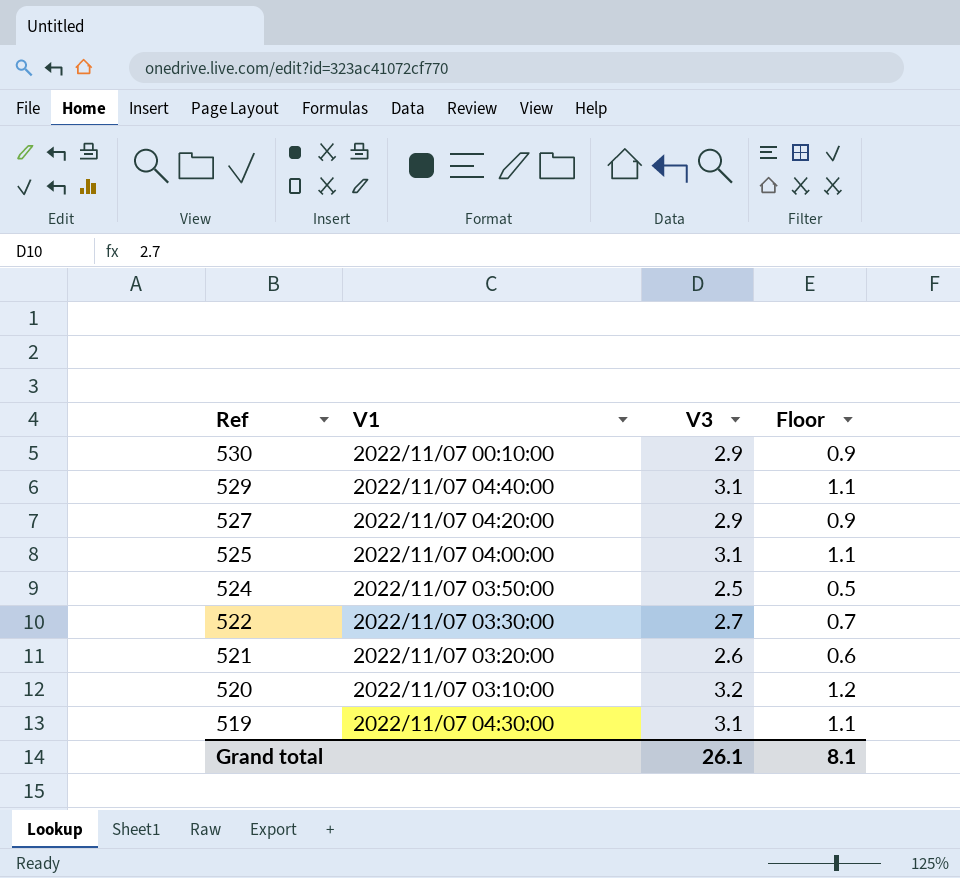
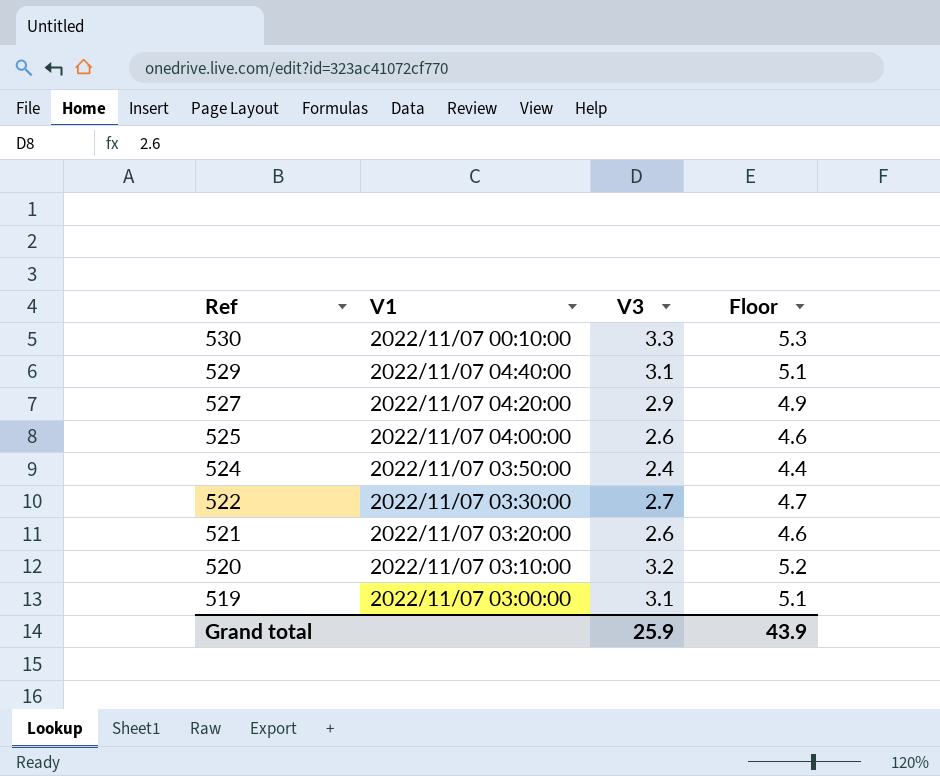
column Floor | formula: [V3] - 2 -> [V3] + 2
530 | V3: 2.9 -> 3.3
525 | V3: 3.1 -> 2.6
524 | V3: 2.5 -> 2.4
519 | V1: 2022/11/07 04:30:00 -> 2022/11/07 03:00:00
Grand total | V3: 26.1 -> 25.9
Grand total | Floor: 8.1 -> 43.9

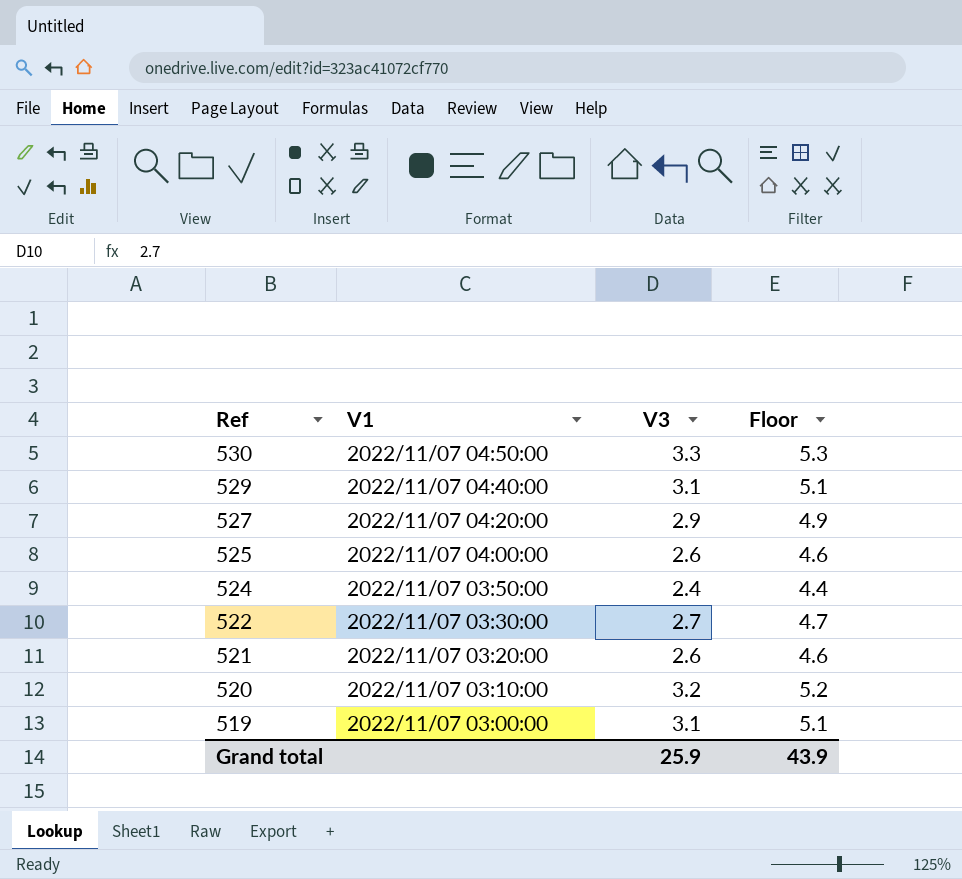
530 | V1: 2022/11/07 00:10:00 -> 2022/11/07 04:50:00

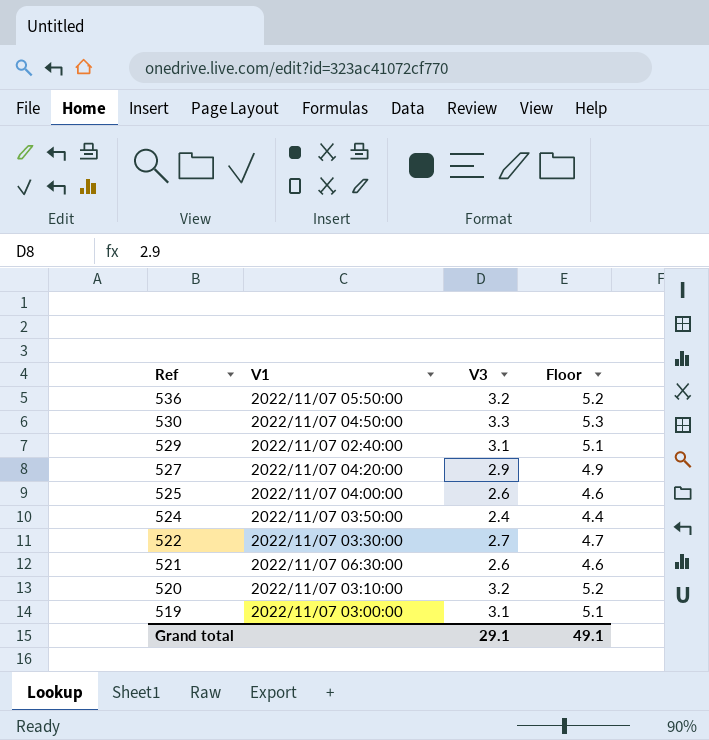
row 536: none -> 2022/11/07 05:50:00 | 3.2 | 5.2
529 | V1: 2022/11/07 04:40:00 -> 2022/11/07 02:40:00
521 | V1: 2022/11/07 03:20:00 -> 2022/11/07 06:30:00
Grand total | V3: 25.9 -> 29.1
Grand total | Floor: 43.9 -> 49.1

